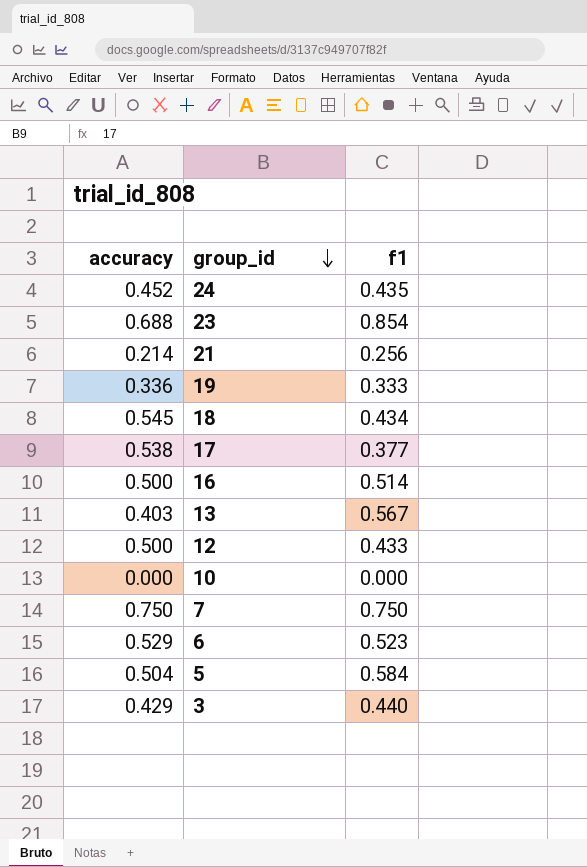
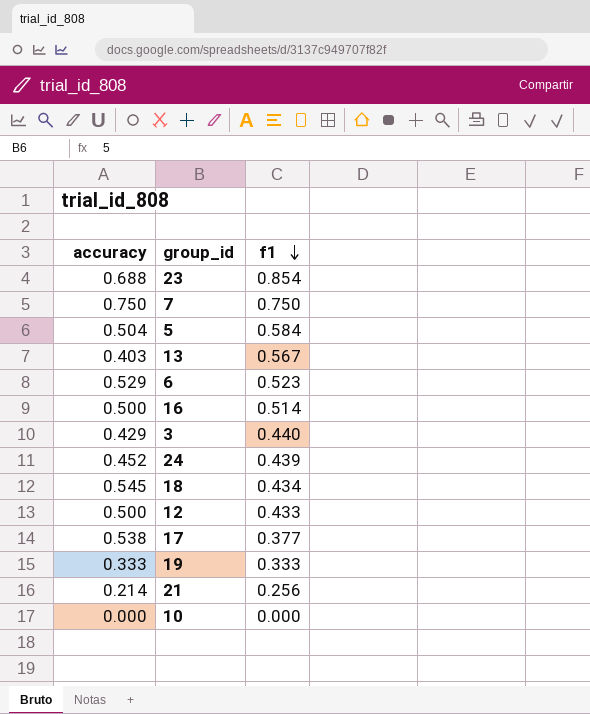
row order: group_id descending -> f1 descending
24 | f1: 0.435 -> 0.439
19 | accuracy: 0.336 -> 0.333

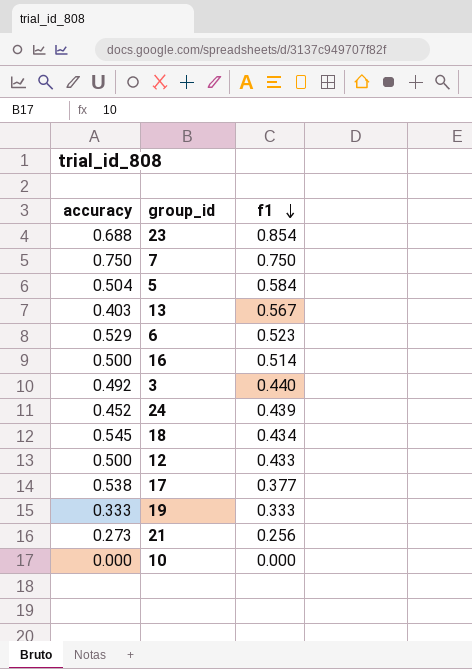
3 | accuracy: 0.429 -> 0.492
21 | accuracy: 0.214 -> 0.273

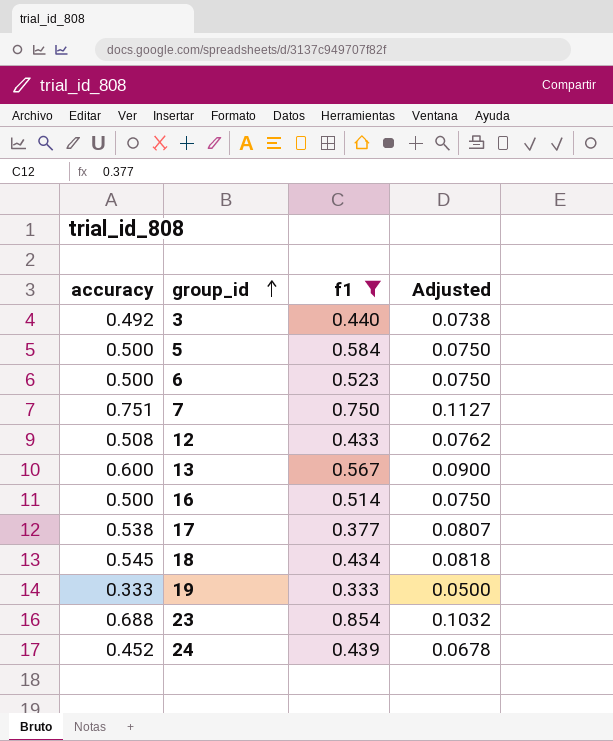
filter: none -> f1 >= 0.333
row order: f1 descending -> group_id ascending
column Adjusted | formula: none -> [accuracy] * 0.15
5 | accuracy: 0.504 -> 0.500
6 | accuracy: 0.529 -> 0.500
7 | accuracy: 0.750 -> 0.751
12 | accuracy: 0.500 -> 0.508
13 | accuracy: 0.403 -> 0.600

